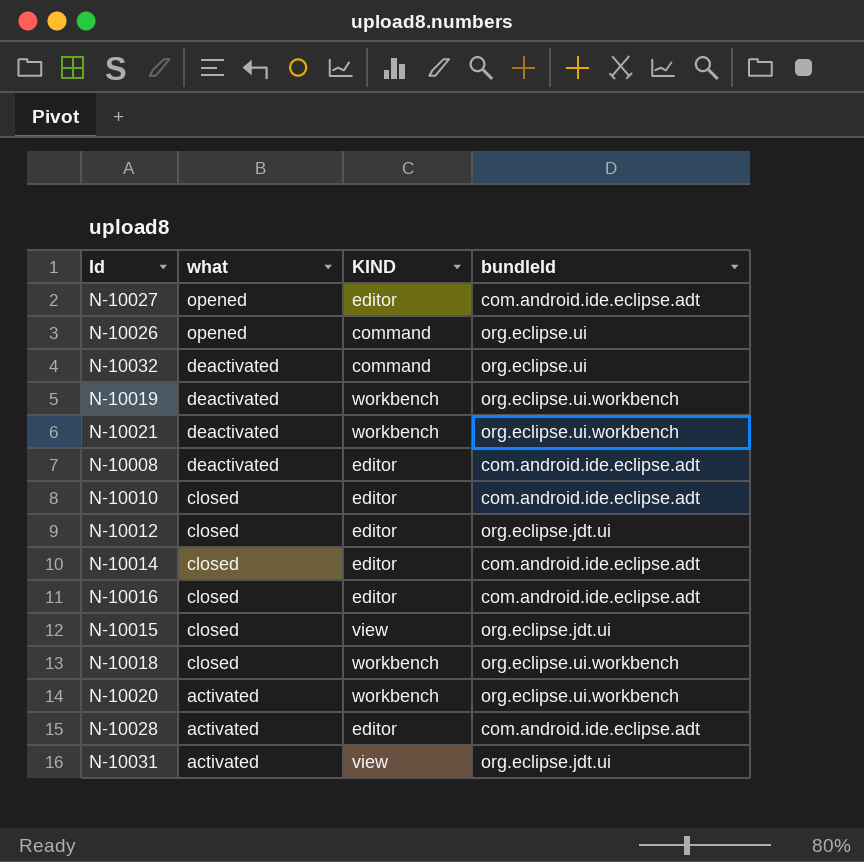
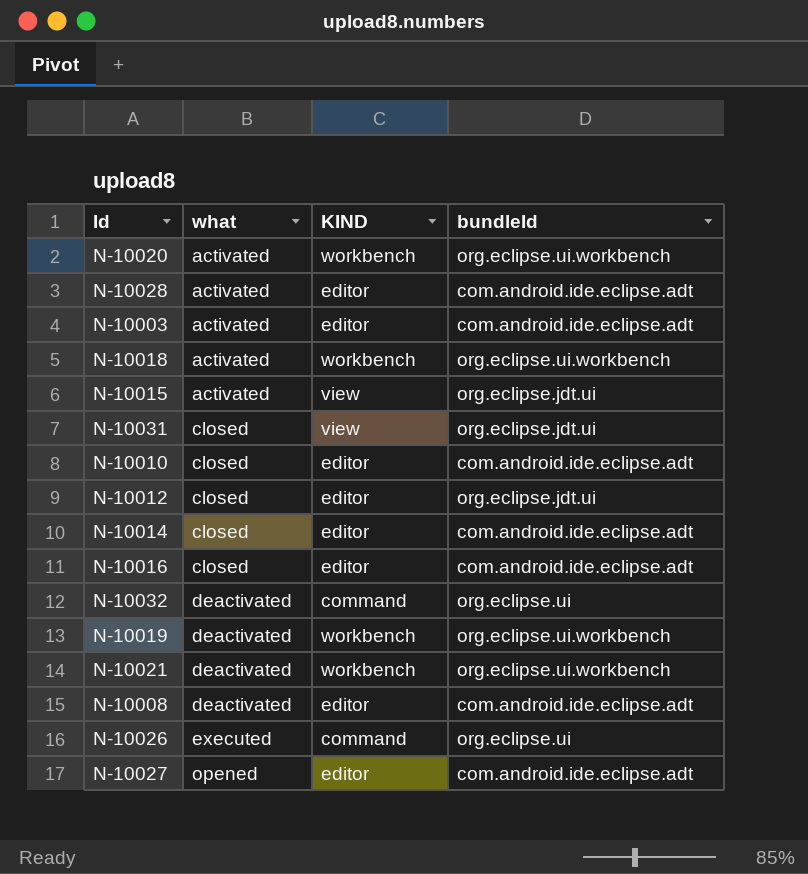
row order: what descending -> what ascending
row N-10003: none -> activated | editor | com.android.ide.eclipse.adt
N-10018 | what: closed -> activated
N-10015 | what: closed -> activated
N-10031 | what: activated -> closed
N-10026 | what: opened -> executed

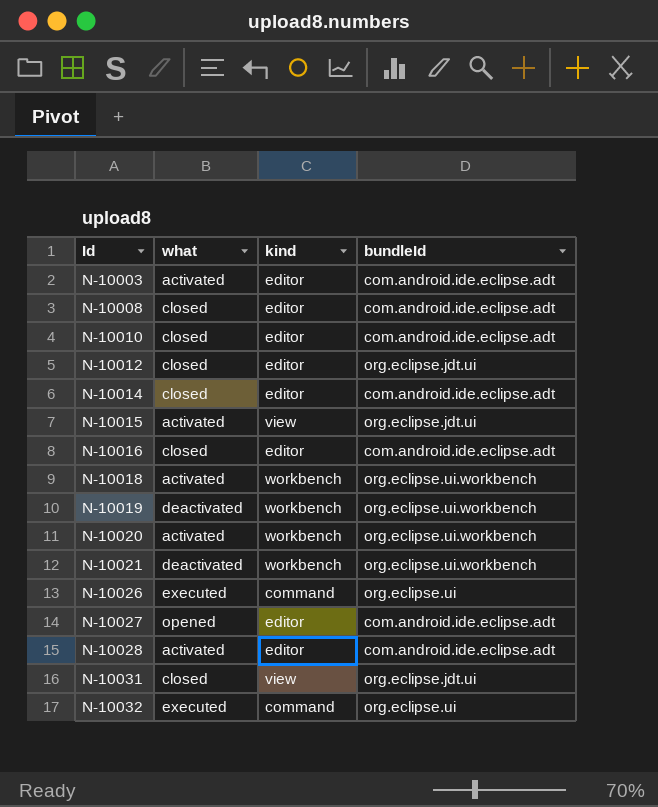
row order: what ascending -> Id ascending
column name: KIND -> kind
N-10008 | what: deactivated -> closed
N-10032 | what: deactivated -> executed

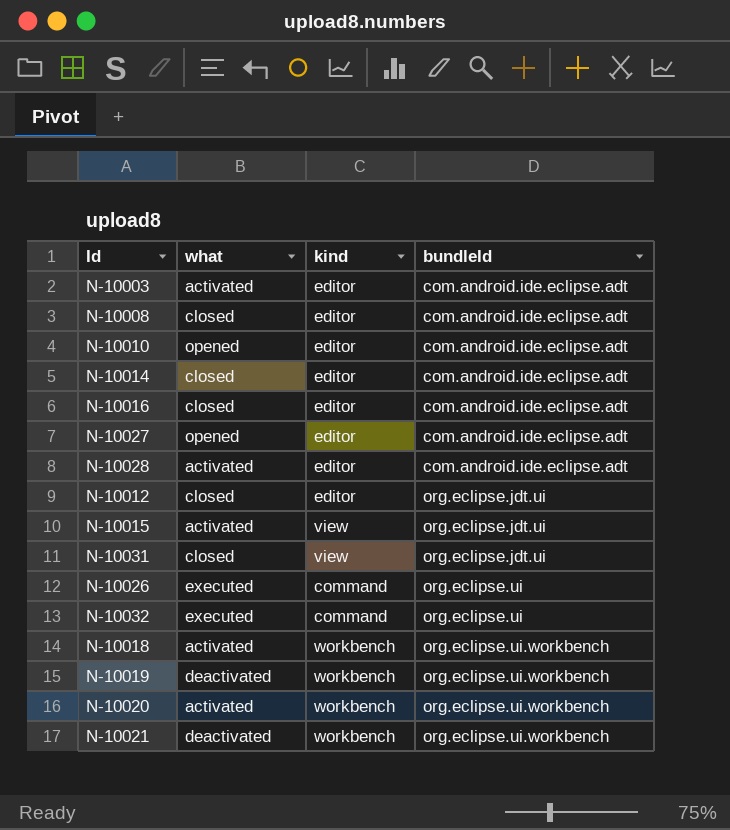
row order: Id ascending -> bundleId ascending
N-10010 | what: closed -> opened

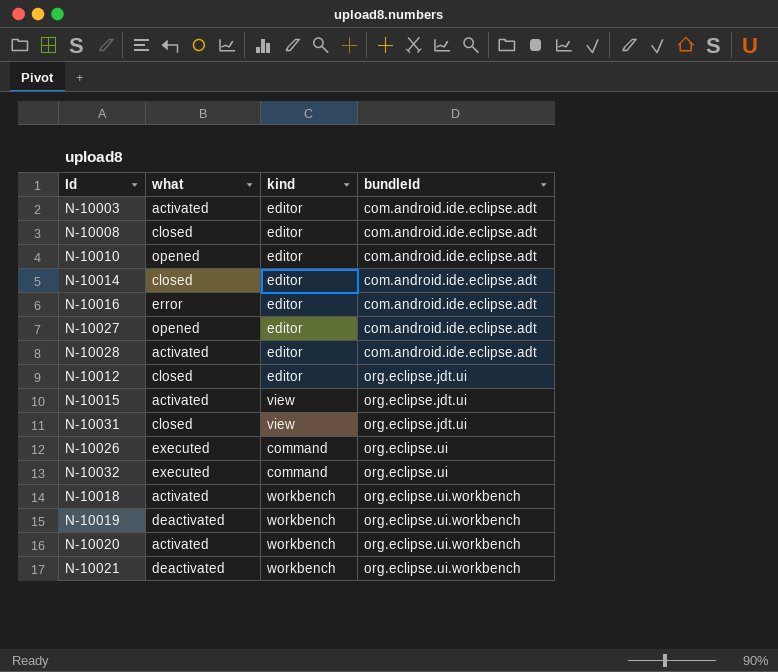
N-10016 | what: closed -> error

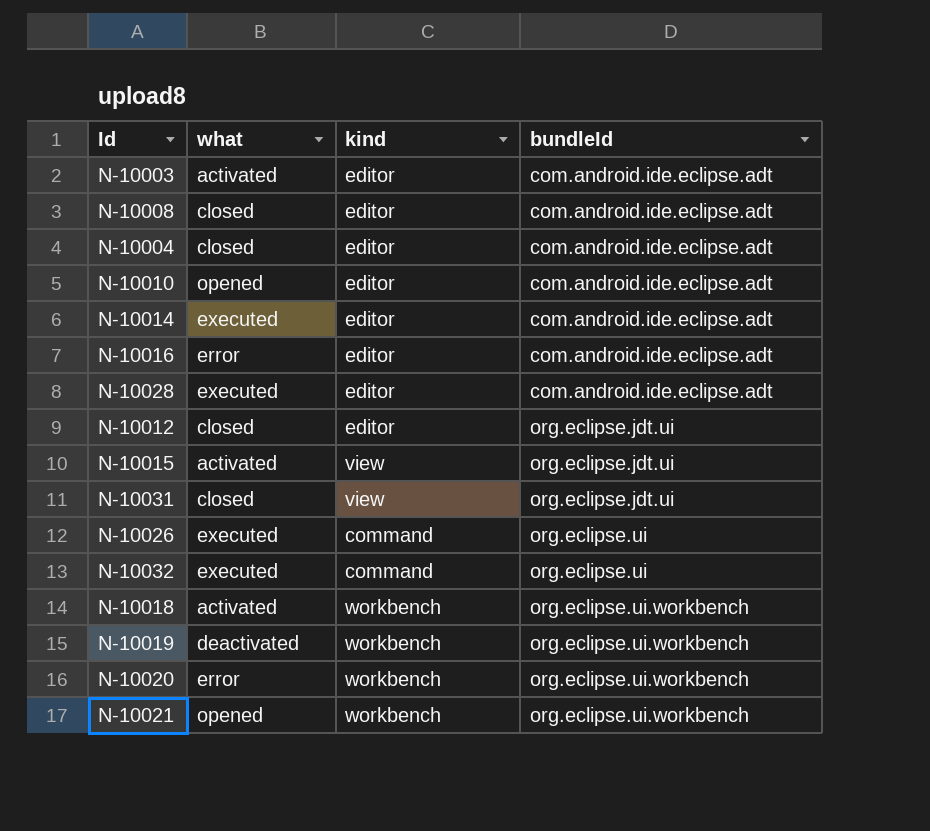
row N-10027: opened | editor | com.android.ide.eclipse.adt -> none
row N-10004: none -> closed | editor | com.android.ide.eclipse.adt
N-10014 | what: closed -> executed
N-10028 | what: activated -> executed
N-10020 | what: activated -> error
N-10021 | what: deactivated -> opened

